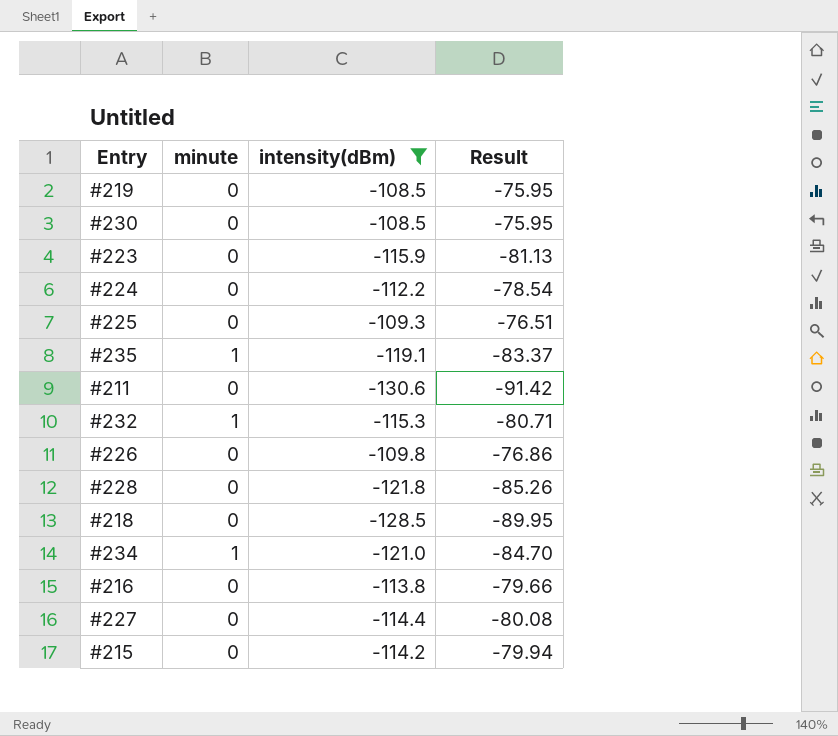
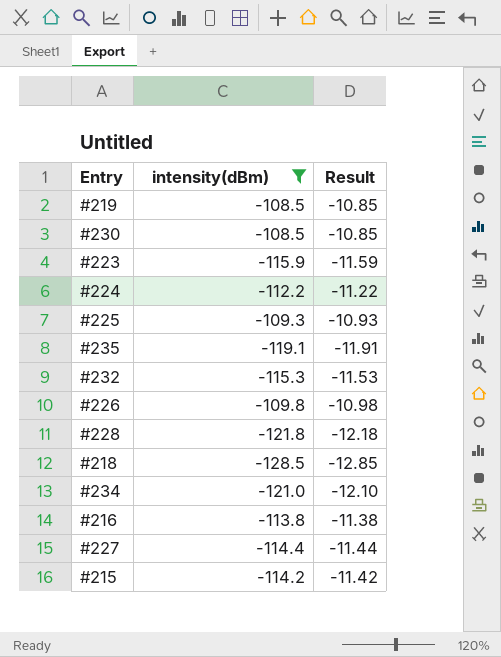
column minute | position: 2 -> none
column Result | formula: [intensity(dBm)] * 0.7 -> [intensity(dBm)] * 0.1
row #211: 0 | -130.6 | -91.42 -> none

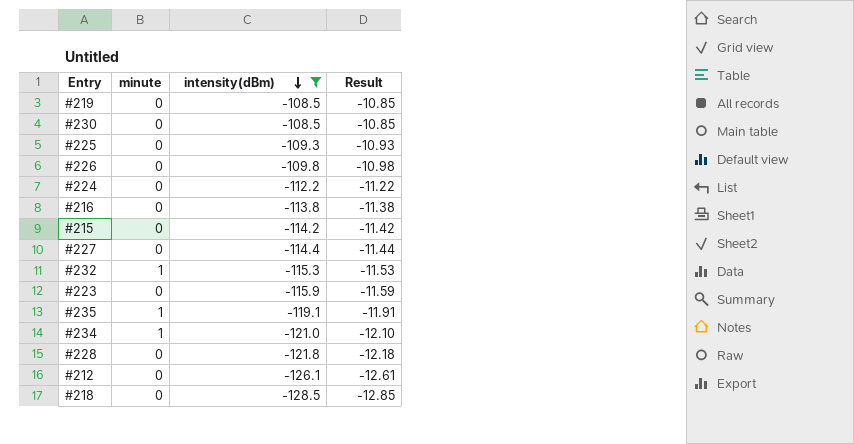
row order: none -> intensity(dBm) descending
column minute | position: none -> 2
row #212: none -> 0 | -126.1 | -12.61

